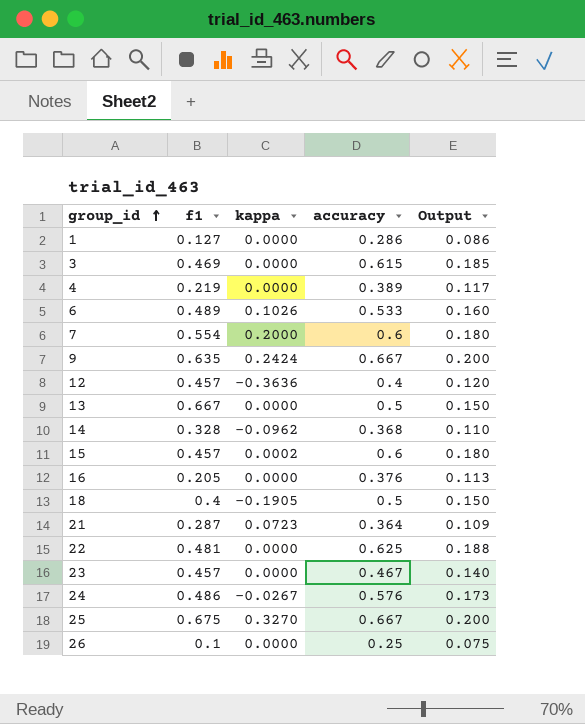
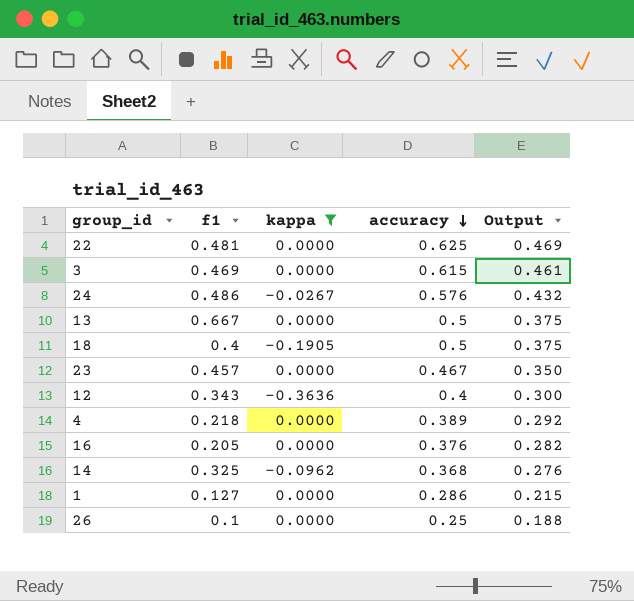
filter: none -> kappa <= 0.0000
row order: group_id ascending -> accuracy descending
column Output | formula: [accuracy] * 0.3 -> [accuracy] * 0.75
12 | f1: 0.457 -> 0.343
4 | f1: 0.219 -> 0.218
14 | f1: 0.328 -> 0.325

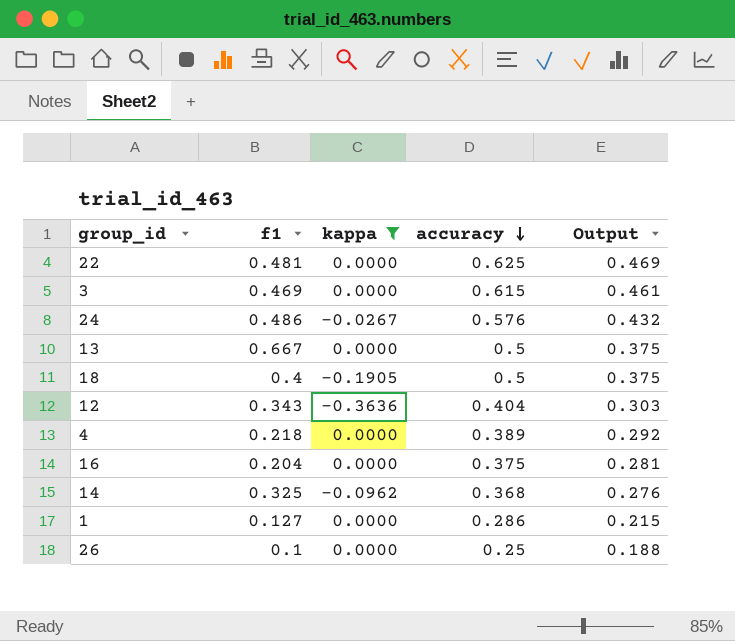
row 23: 0.457 | 0.0000 | 0.467 | 0.350 -> none
12 | accuracy: 0.4 -> 0.404
12 | Output: 0.300 -> 0.303
16 | f1: 0.205 -> 0.204
16 | accuracy: 0.376 -> 0.375
16 | Output: 0.282 -> 0.281

